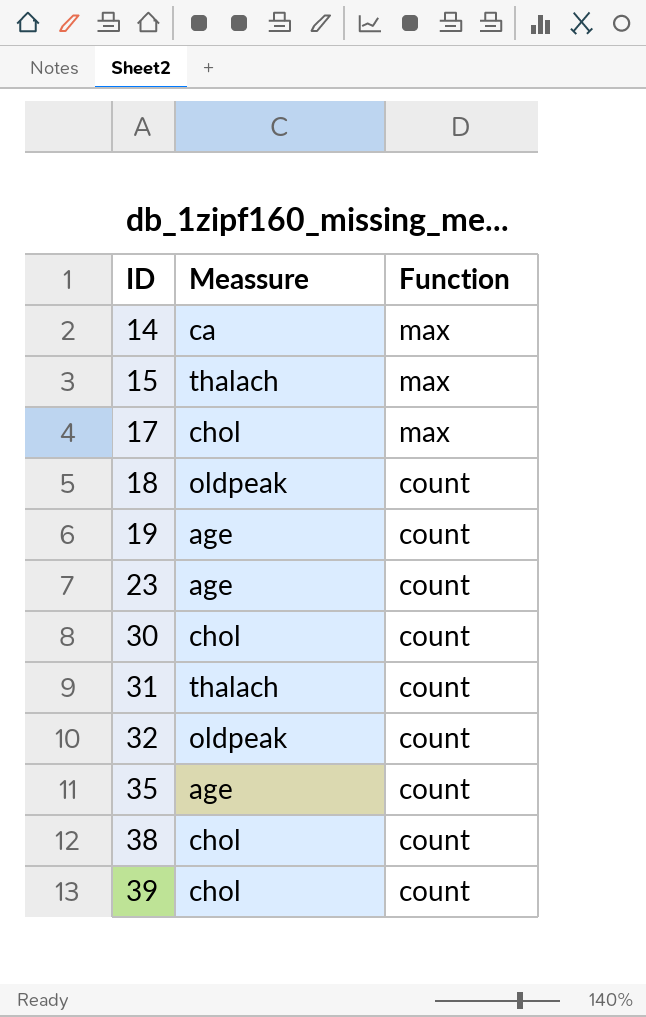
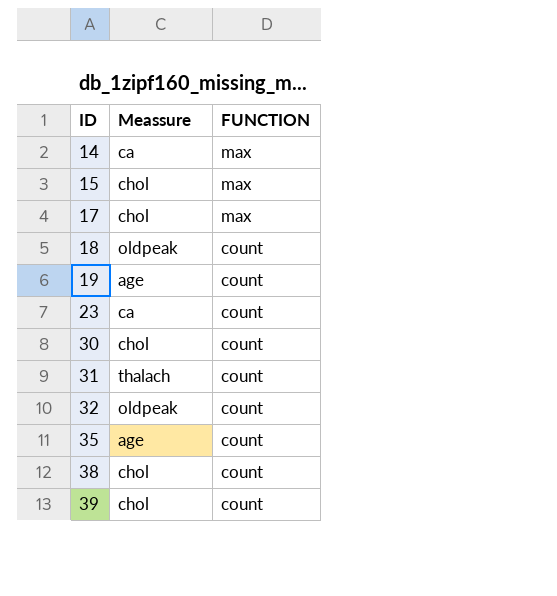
column name: Function -> FUNCTION
15 | Meassure: thalach -> chol
23 | Meassure: age -> ca

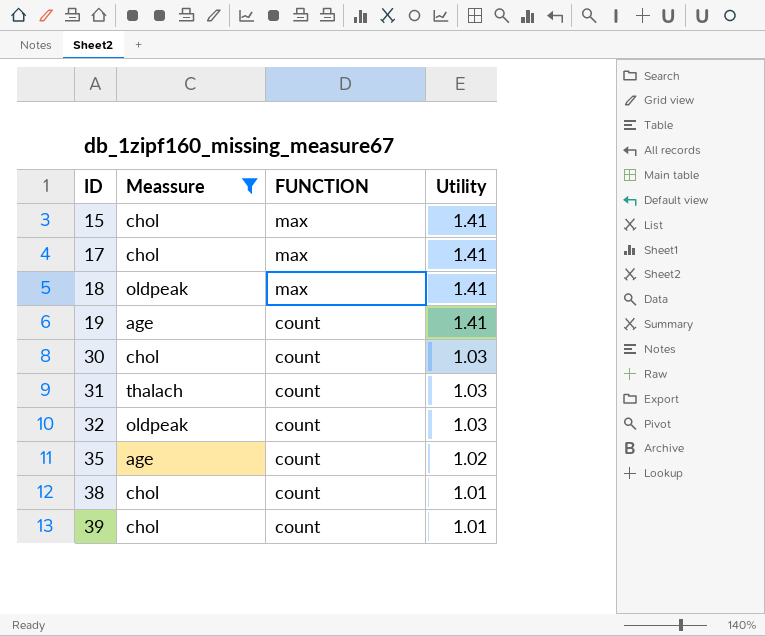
filter: none -> Meassure != ca
column Utility | position: none -> 4
18 | FUNCTION: count -> max

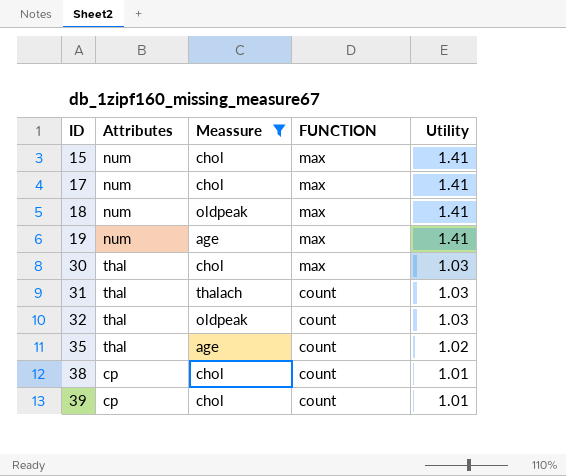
column Attributes | position: none -> 2
19 | FUNCTION: count -> max
30 | FUNCTION: count -> max

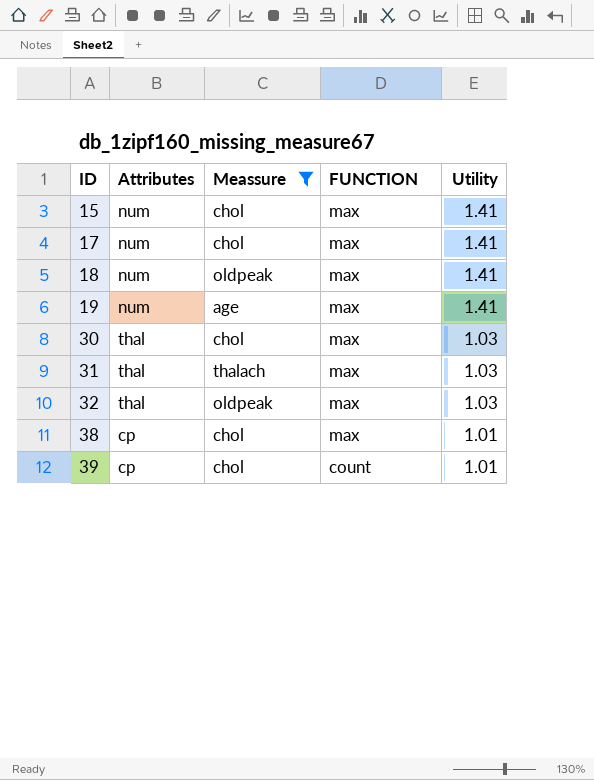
row 35: thal | age | count | 1.02 -> none
31 | FUNCTION: count -> max
32 | FUNCTION: count -> max
38 | FUNCTION: count -> max

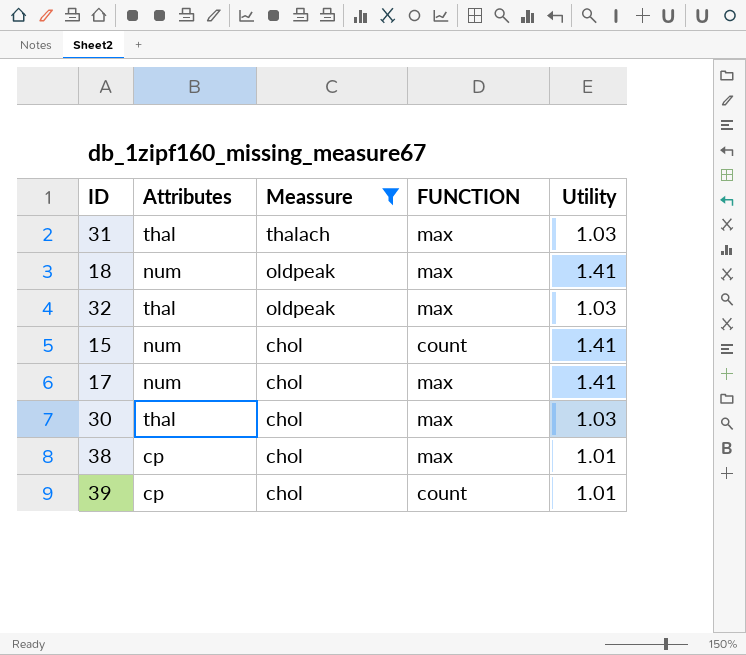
row order: ID ascending -> Meassure descending
row 19: num | age | max | 1.41 -> none
15 | FUNCTION: max -> count

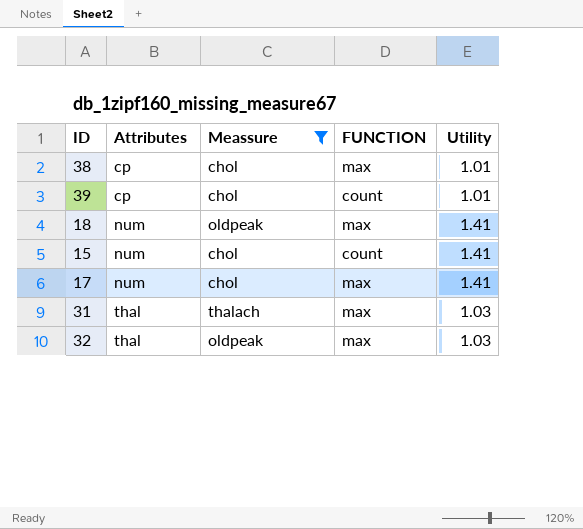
row order: Meassure descending -> Attributes ascending
row 30: thal | chol | max | 1.03 -> none

